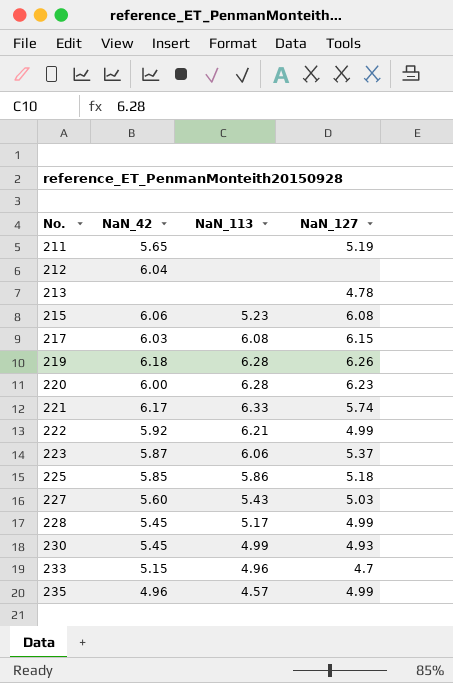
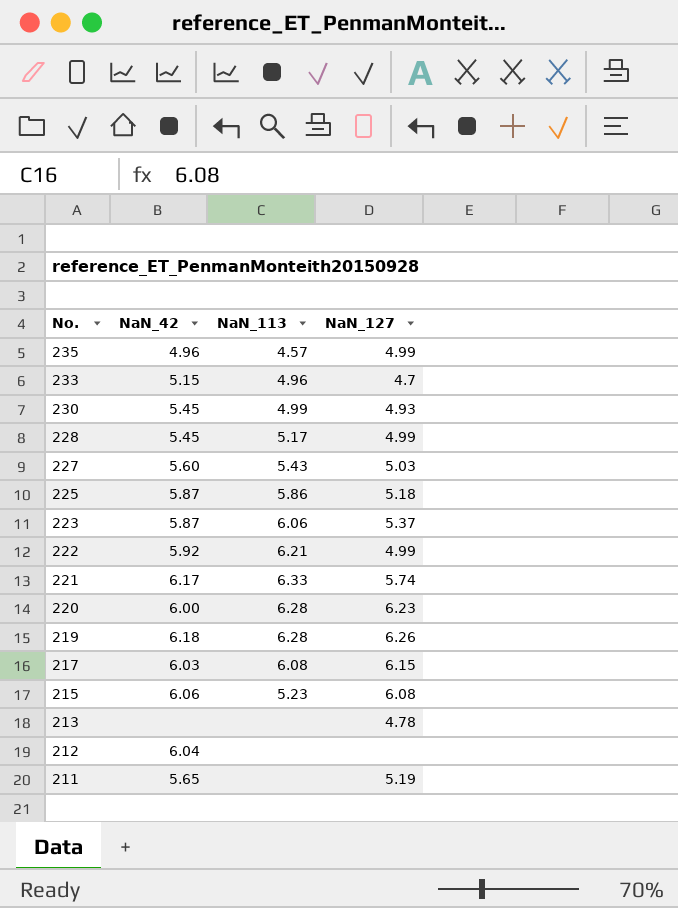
row order: No. ascending -> No. descending
225 | NaN_42: 5.85 -> 5.87

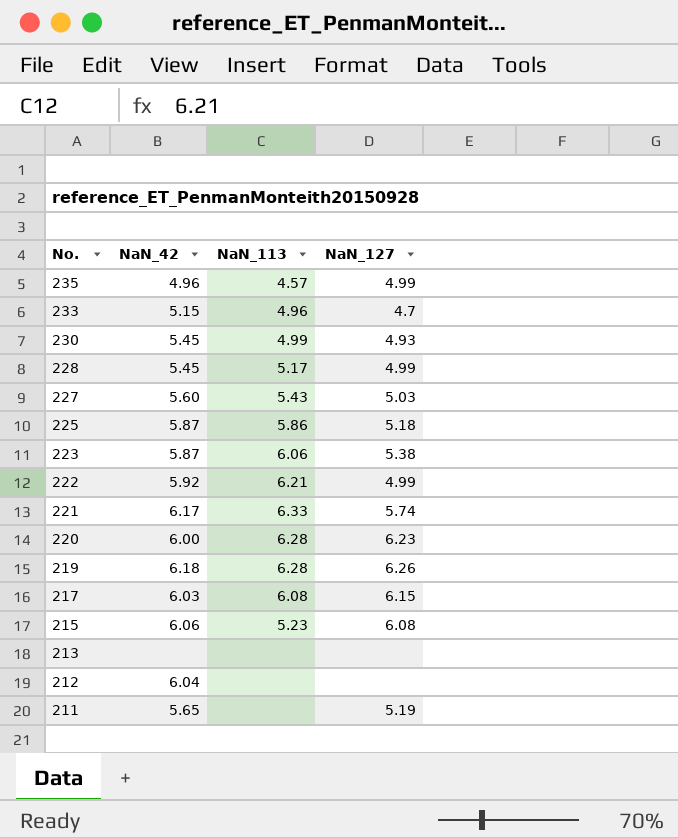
223 | NaN_127: 5.37 -> 5.38
213 | NaN_127: 4.78 -> none

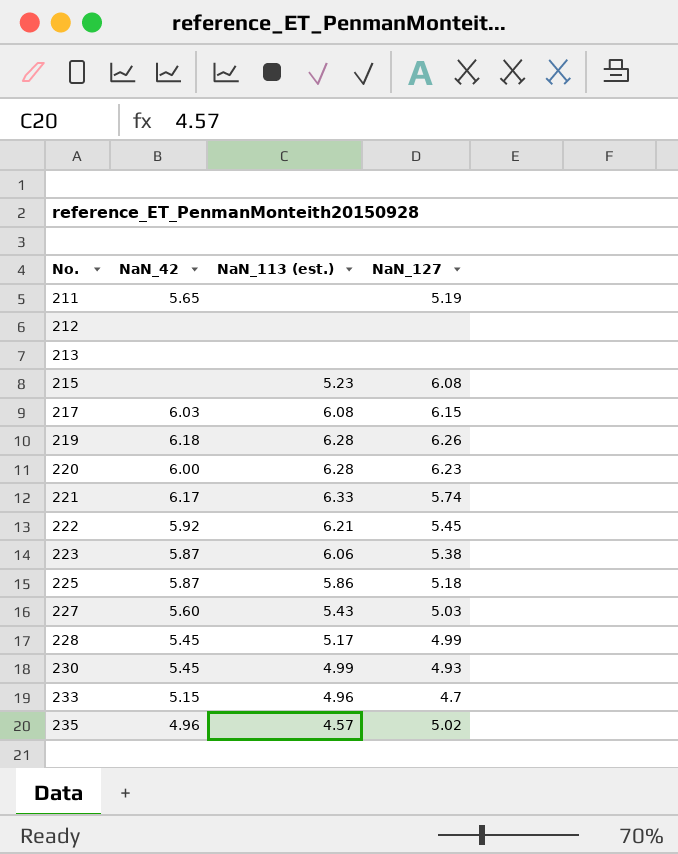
row order: No. descending -> No. ascending
column name: NaN_113 -> NaN_113 (est.)
212 | NaN_42: 6.04 -> none
215 | NaN_42: 6.06 -> none
222 | NaN_127: 4.99 -> 5.45
235 | NaN_127: 4.99 -> 5.02

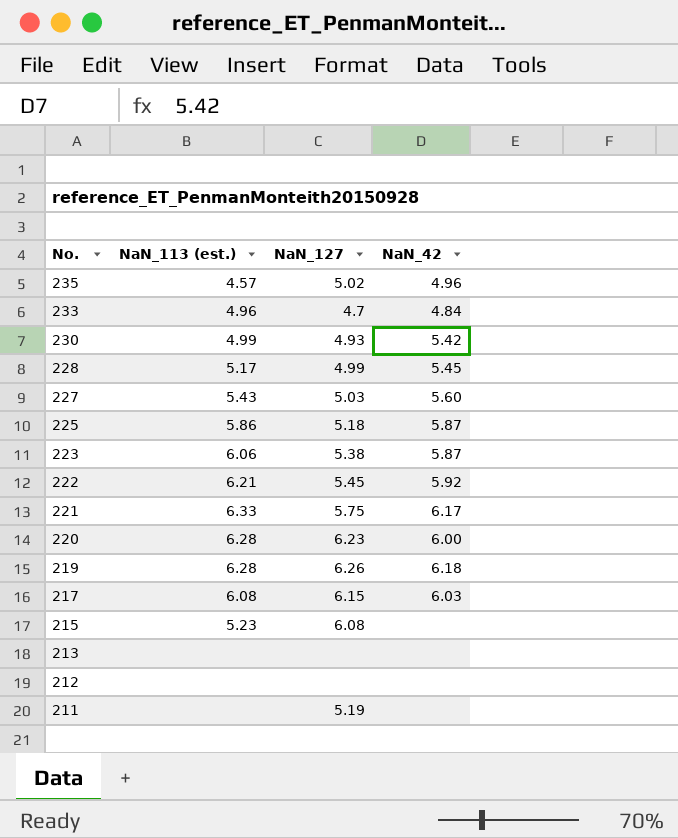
row order: No. ascending -> No. descending
column NaN_42 | position: 2 -> 4
233 | NaN_42: 5.15 -> 4.84
230 | NaN_42: 5.45 -> 5.42
221 | NaN_127: 5.74 -> 5.75
211 | NaN_42: 5.65 -> none

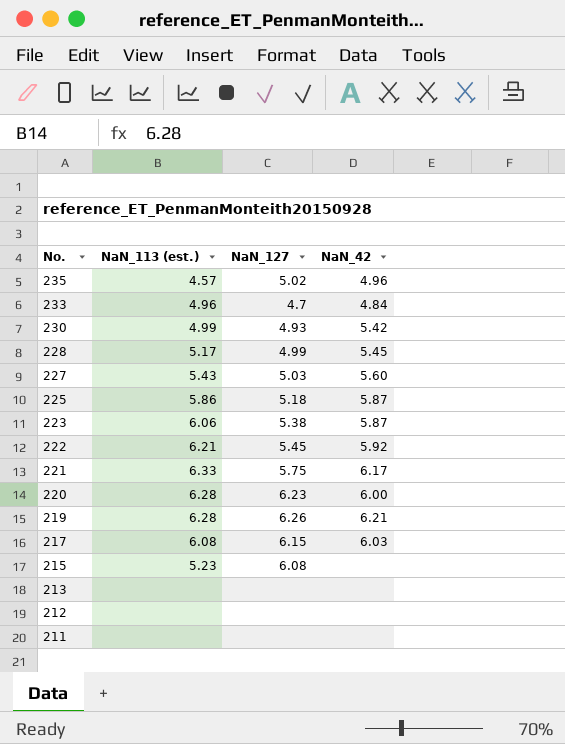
219 | NaN_42: 6.18 -> 6.21
211 | NaN_127: 5.19 -> none

